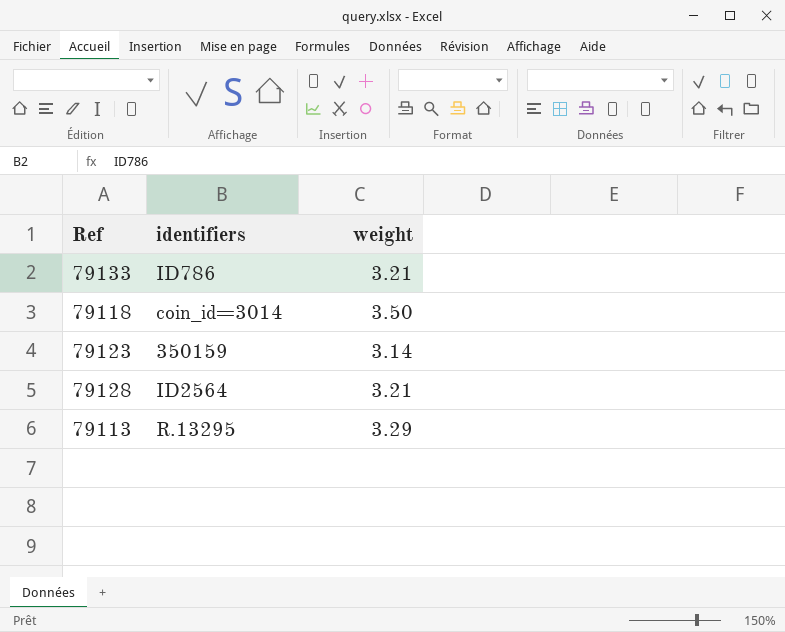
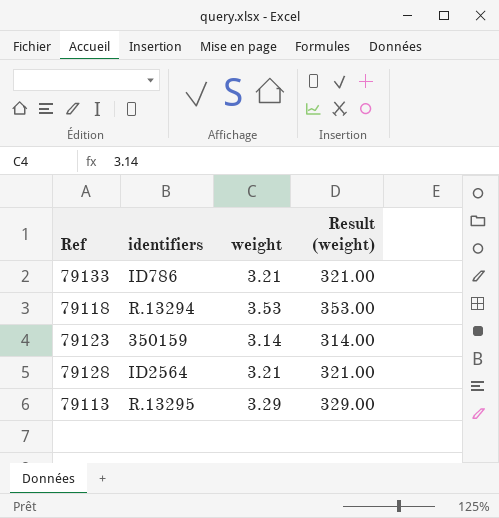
column Result (weight) | formula: none -> [weight] * 100
79118 | identifiers: coin_id=3014 -> R.13294
79118 | weight: 3.50 -> 3.53

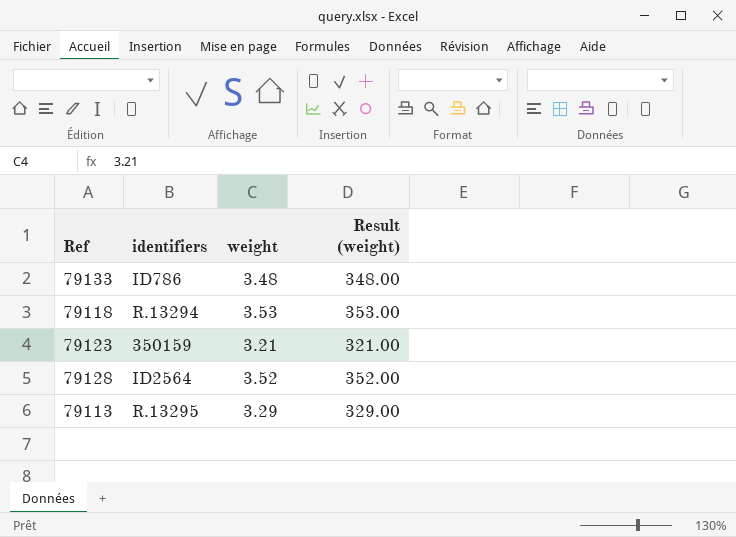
79133 | weight: 3.21 -> 3.48
79133 | Result (weight): 321.00 -> 348.00
79123 | weight: 3.14 -> 3.21
79123 | Result (weight): 314.00 -> 321.00
79128 | weight: 3.21 -> 3.52
79128 | Result (weight): 321.00 -> 352.00

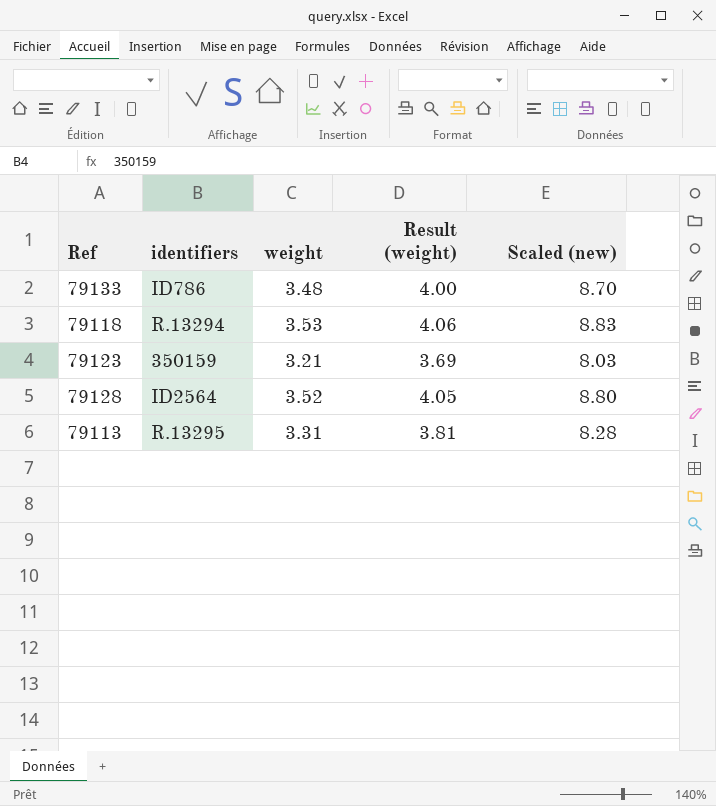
column Result (weight) | formula: [weight] * 100 -> [weight] * 1.15
column Scaled (new) | formula: none -> [weight] * 2.5
79113 | weight: 3.29 -> 3.31

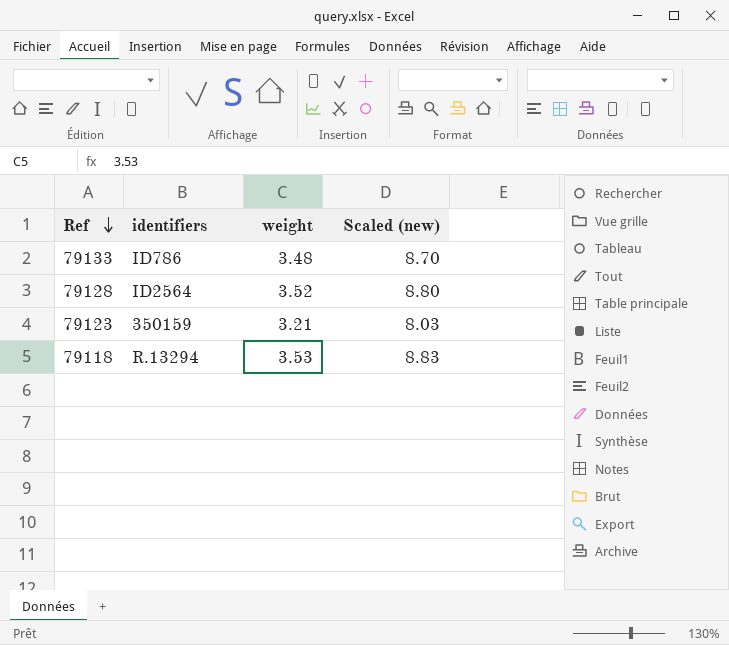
row order: none -> Ref descending
column Result (weight) | formula: [weight] * 1.15 -> none
row 79113: R.13295 | 3.31 | 3.81 | 8.28 -> none

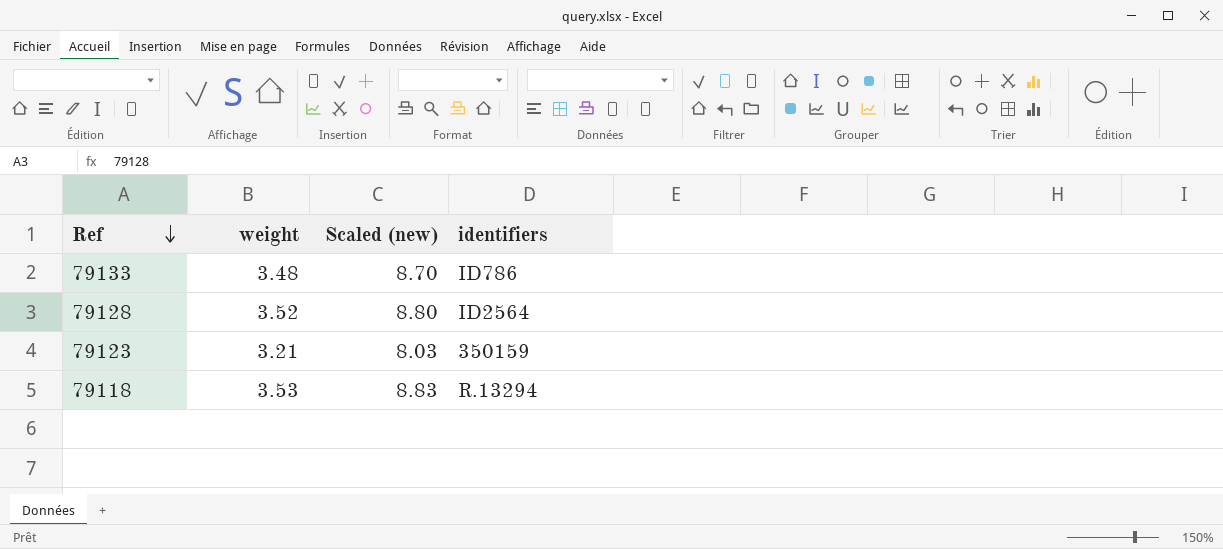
column identifiers | position: 2 -> 4

